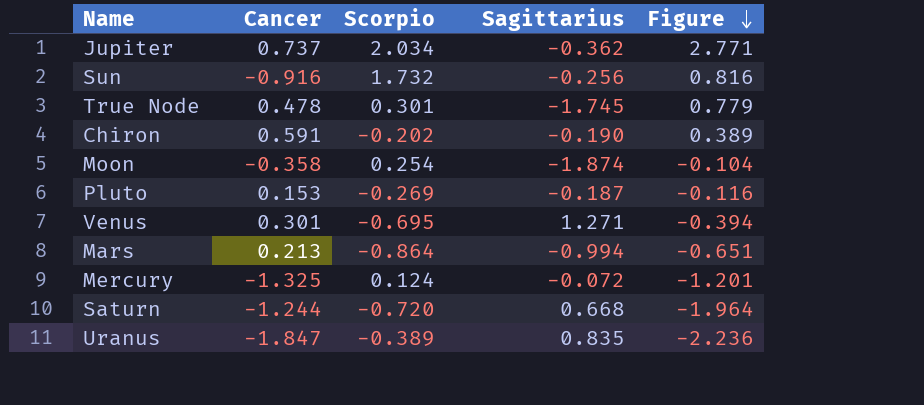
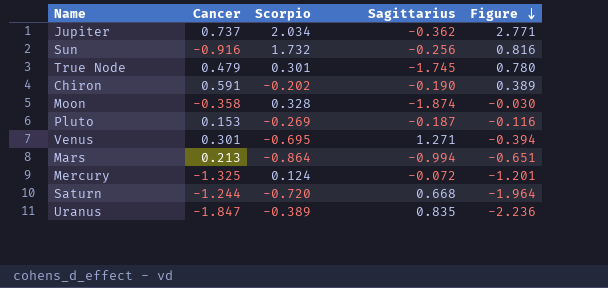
True Node | Cancer: 0.478 -> 0.479
True Node | Figure: 0.779 -> 0.780
Moon | Scorpio: 0.254 -> 0.328
Moon | Figure: -0.104 -> -0.030

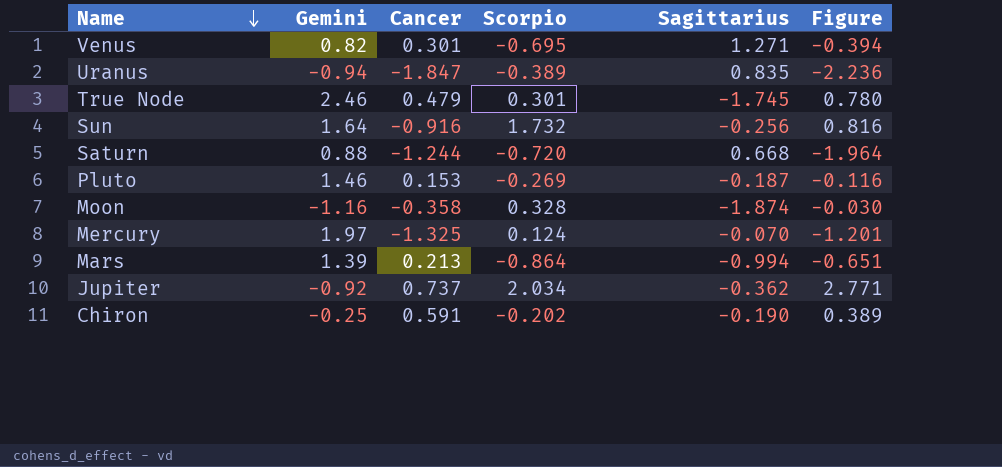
row order: Figure descending -> Name descending
column Gemini | position: none -> 2
Mercury | Sagittarius: -0.072 -> -0.070

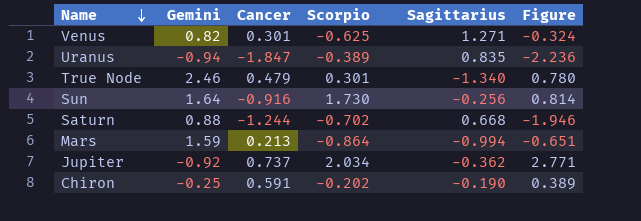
row Pluto: 1.46 | 0.153 | -0.269 | -0.187 | -0.116 -> none
row Moon: -1.16 | -0.358 | 0.328 | -1.874 | -0.030 -> none
row Mercury: 1.97 | -1.325 | 0.124 | -0.070 | -1.201 -> none
Venus | Scorpio: -0.695 -> -0.625
Venus | Figure: -0.394 -> -0.324
True Node | Sagittarius: -1.745 -> -1.340
Sun | Scorpio: 1.732 -> 1.730
Sun | Figure: 0.816 -> 0.814
Saturn | Scorpio: -0.720 -> -0.702
Saturn | Figure: -1.964 -> -1.946
Mars | Gemini: 1.39 -> 1.59

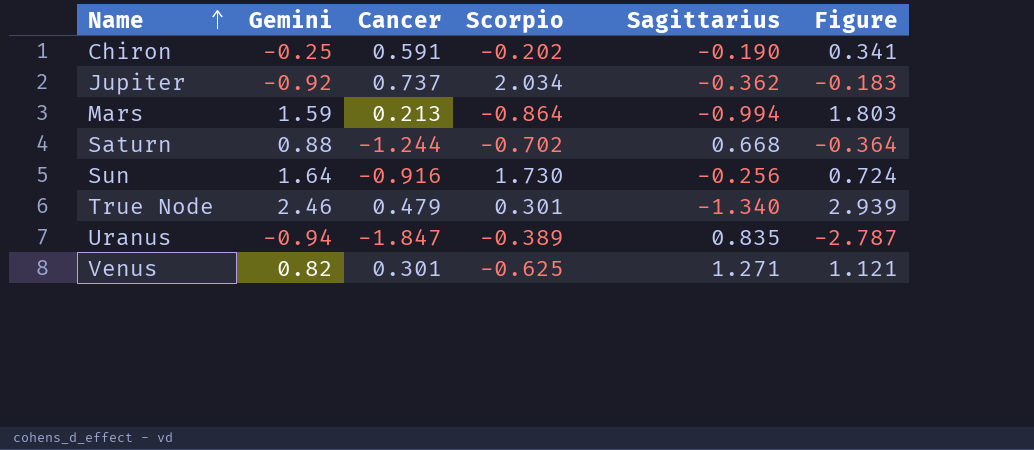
row order: Name descending -> Name ascending
column Figure | formula: [Cancer] + [Scorpio] -> [Gemini] + [Cancer]

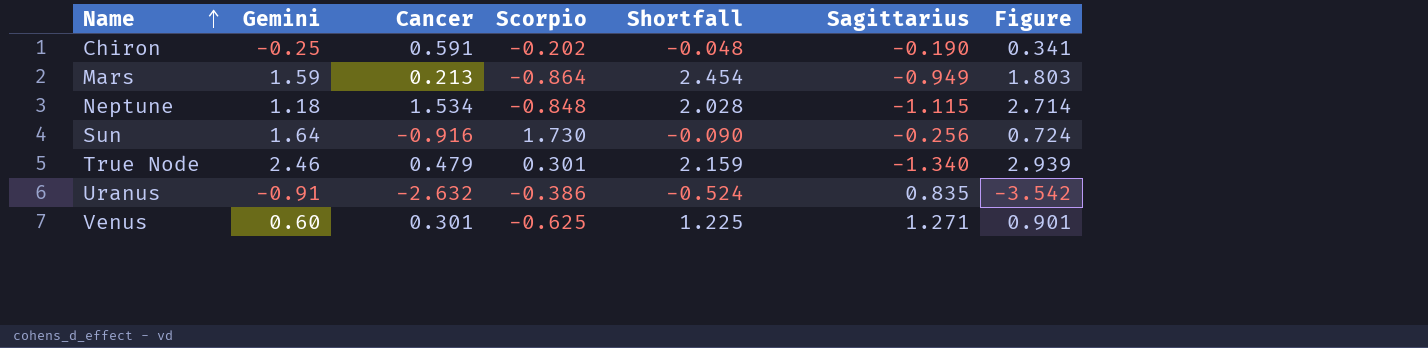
column Shortfall | formula: none -> [Gemini] - [Scorpio]
row Jupiter: -0.92 | 0.737 | 2.034 | -0.362 | -0.183 -> none
row Saturn: 0.88 | -1.244 | -0.702 | 0.668 | -0.364 -> none
Mars | Sagittarius: -0.994 -> -0.949
row Neptune: none -> 1.18 | 1.534 | -0.848 | 2.028 | -1.115 | 2.714
Uranus | Gemini: -0.94 -> -0.91
Uranus | Cancer: -1.847 -> -2.632
Uranus | Scorpio: -0.389 -> -0.386
Uranus | Figure: -2.787 -> -3.542
Venus | Gemini: 0.82 -> 0.60
Venus | Figure: 1.121 -> 0.901

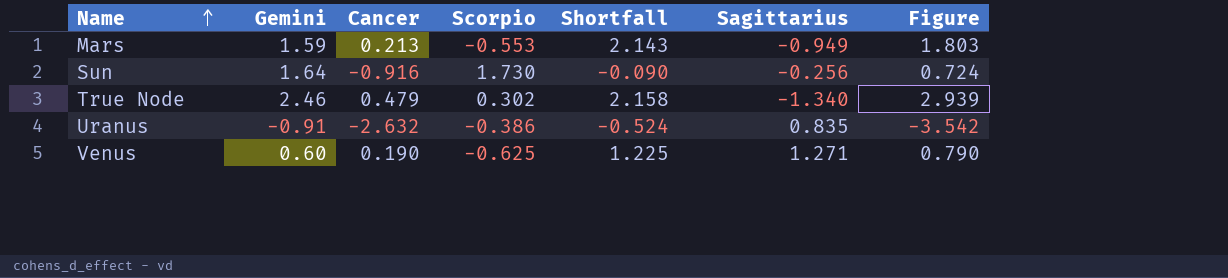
row Chiron: -0.25 | 0.591 | -0.202 | -0.048 | -0.190 | 0.341 -> none
row Neptune: 1.18 | 1.534 | -0.848 | 2.028 | -1.115 | 2.714 -> none
Mars | Scorpio: -0.864 -> -0.553
Mars | Shortfall: 2.454 -> 2.143
True Node | Scorpio: 0.301 -> 0.302
True Node | Shortfall: 2.159 -> 2.158
Venus | Cancer: 0.301 -> 0.190
Venus | Figure: 0.901 -> 0.790

